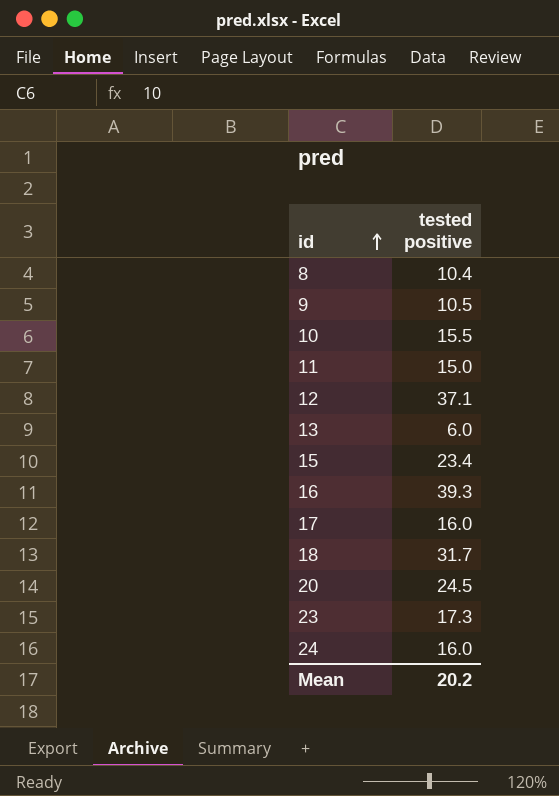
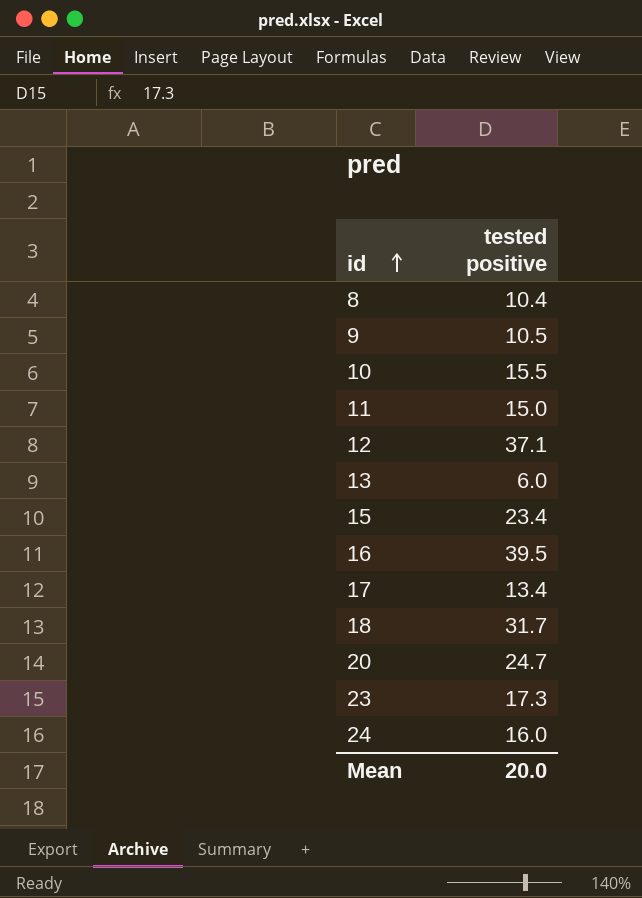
16 | tested positive: 39.3 -> 39.5
17 | tested positive: 16.0 -> 13.4
20 | tested positive: 24.5 -> 24.7
Mean | tested positive: 20.2 -> 20.0

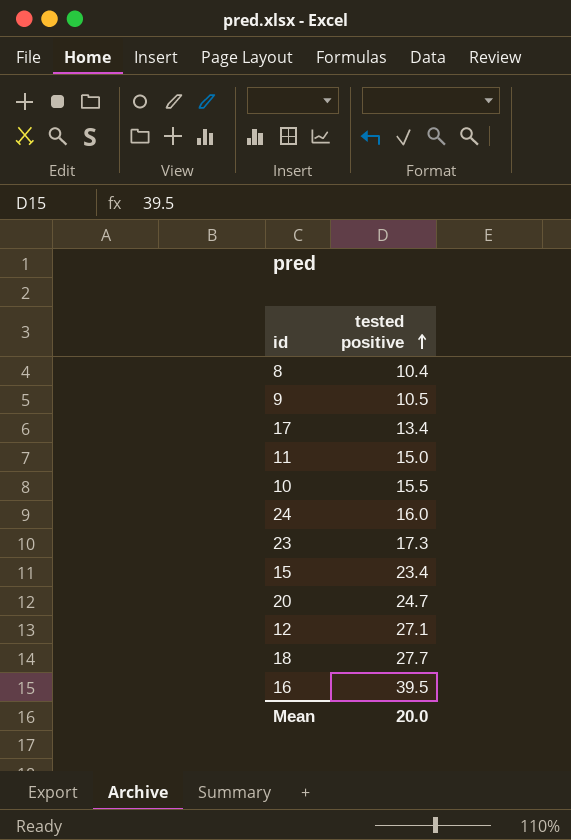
row order: id ascending -> tested positive ascending
row 13: 6.0 -> none
12 | tested positive: 37.1 -> 27.1
18 | tested positive: 31.7 -> 27.7

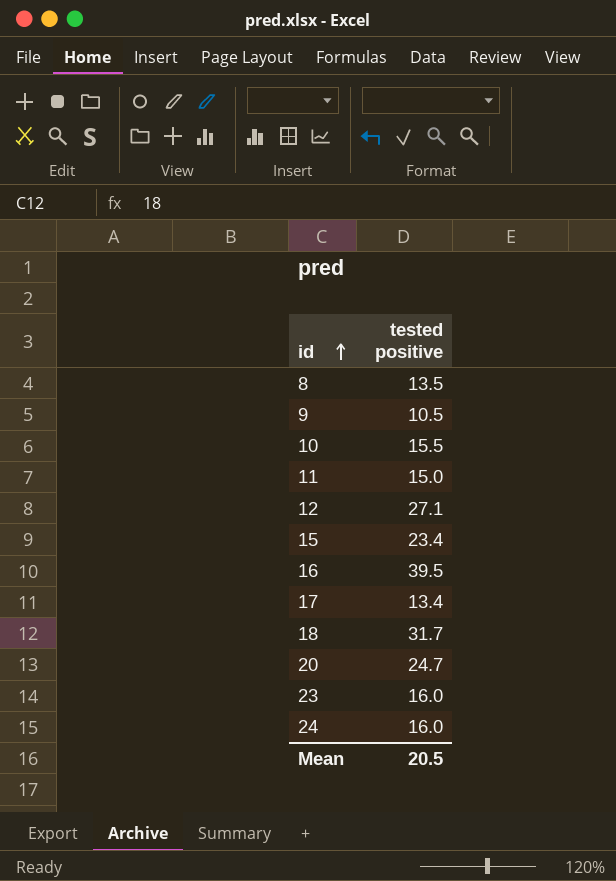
row order: tested positive ascending -> id ascending
8 | tested positive: 10.4 -> 13.5
18 | tested positive: 27.7 -> 31.7
23 | tested positive: 17.3 -> 16.0
Mean | tested positive: 20.0 -> 20.5

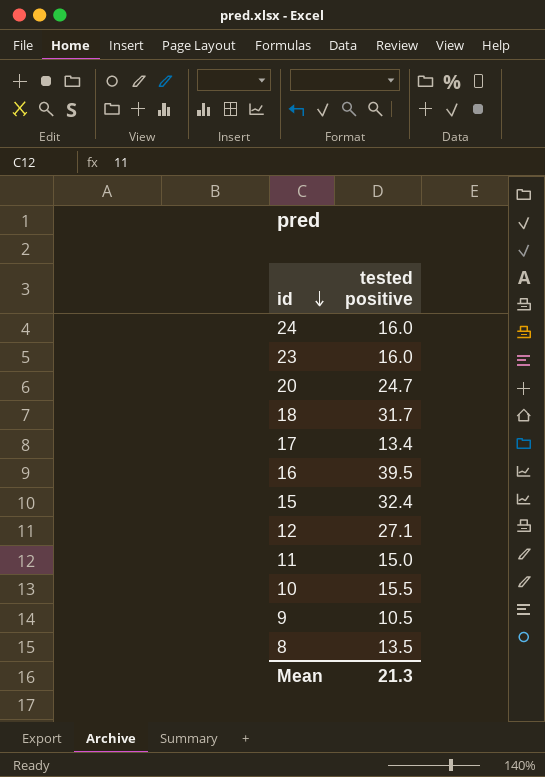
row order: id ascending -> id descending
15 | tested positive: 23.4 -> 32.4
Mean | tested positive: 20.5 -> 21.3

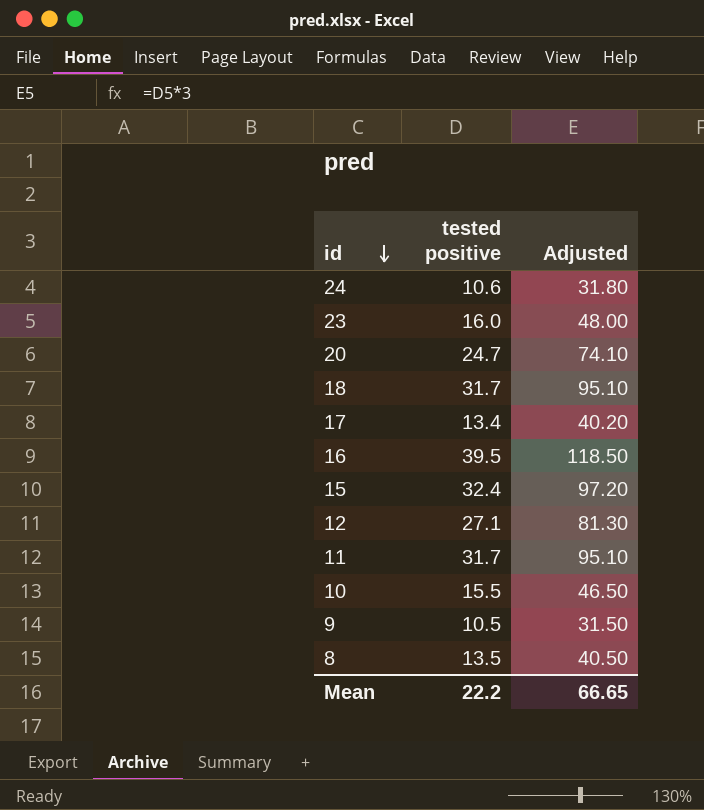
column Adjusted | formula: none -> [tested positive] * 3
24 | tested positive: 16.0 -> 10.6
11 | tested positive: 15.0 -> 31.7
Mean | tested positive: 21.3 -> 22.2

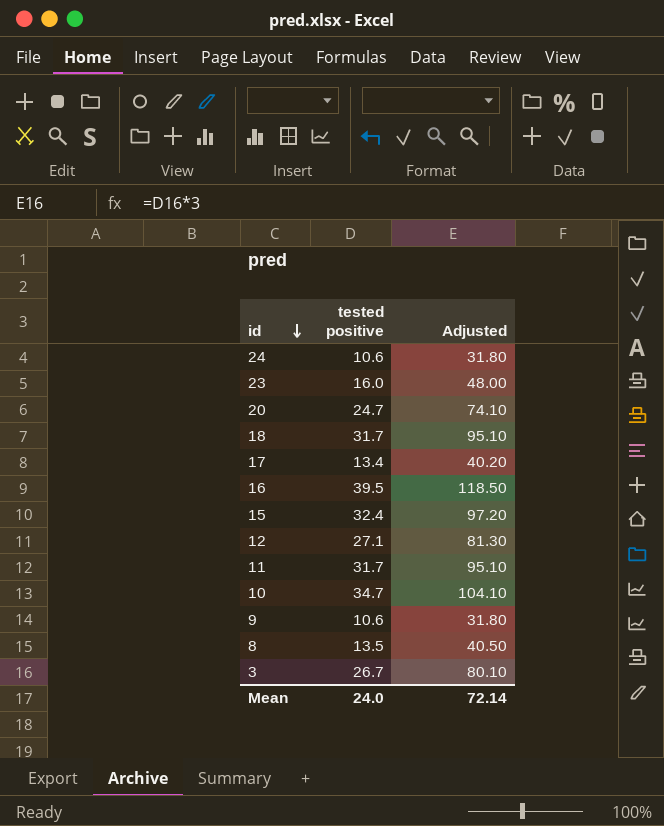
10 | tested positive: 15.5 -> 34.7
10 | Adjusted: 46.50 -> 104.10
9 | tested positive: 10.5 -> 10.6
9 | Adjusted: 31.50 -> 31.80
row 3: none -> 26.7 | 80.10
Mean | tested positive: 22.2 -> 24.0
Mean | Adjusted: 66.65 -> 72.14

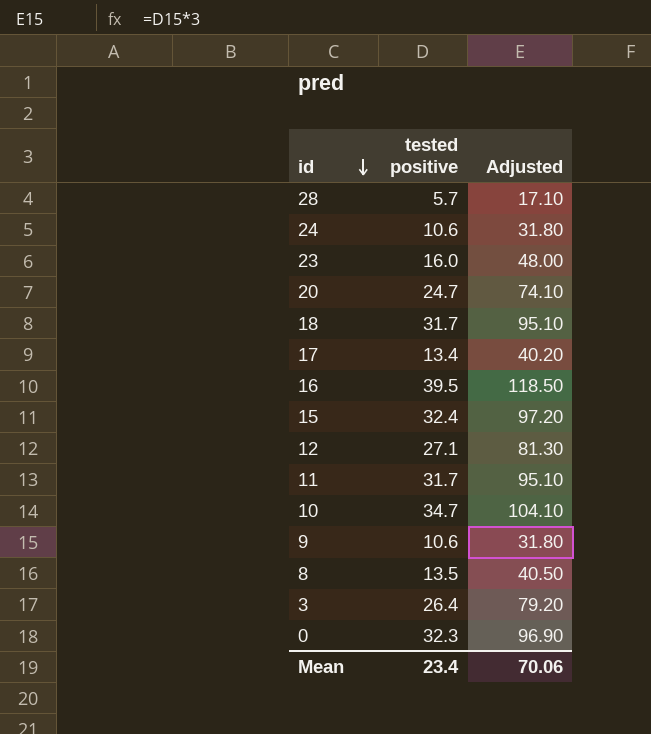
row 28: none -> 5.7 | 17.10
3 | tested positive: 26.7 -> 26.4
3 | Adjusted: 80.10 -> 79.20
row 0: none -> 32.3 | 96.90
Mean | tested positive: 24.0 -> 23.4
Mean | Adjusted: 72.14 -> 70.06

